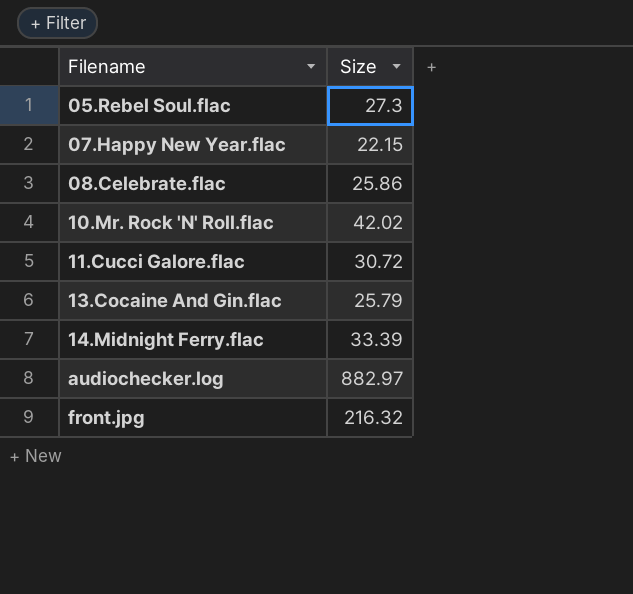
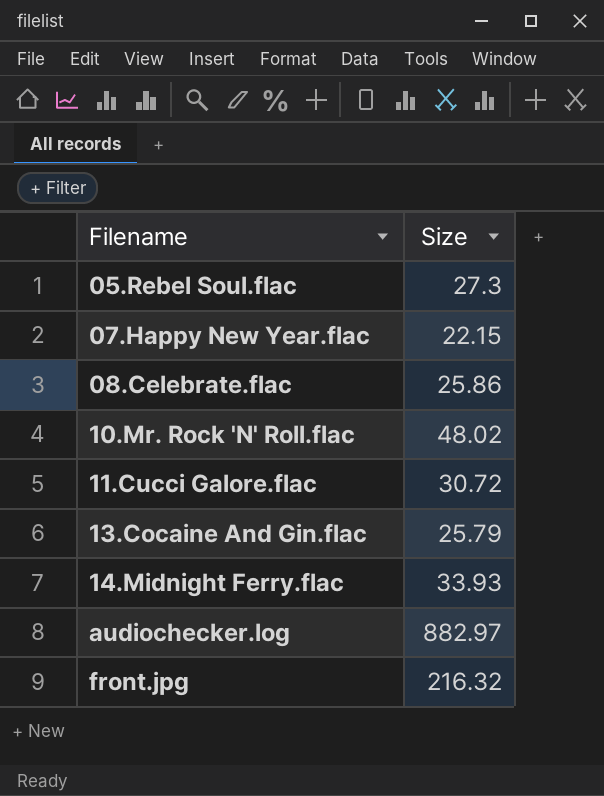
10.Mr. Rock 'N' Roll.flac | Size: 42.02 -> 48.02
14.Midnight Ferry.flac | Size: 33.39 -> 33.93

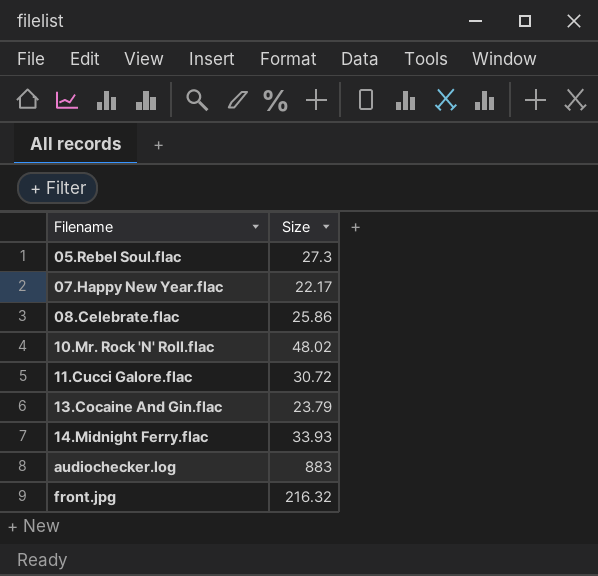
07.Happy New Year.flac | Size: 22.15 -> 22.17
13.Cocaine And Gin.flac | Size: 25.79 -> 23.79
audiochecker.log | Size: 882.97 -> 883

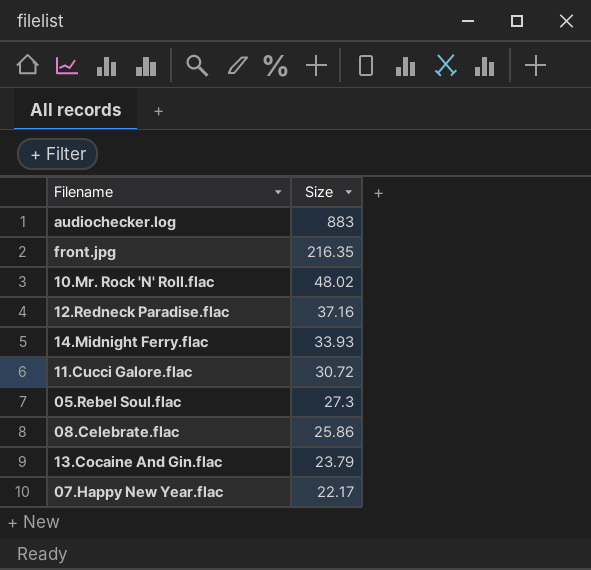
row order: Filename ascending -> Size descending
front.jpg | Size: 216.32 -> 216.35
row 12.Redneck Paradise.flac: none -> 37.16

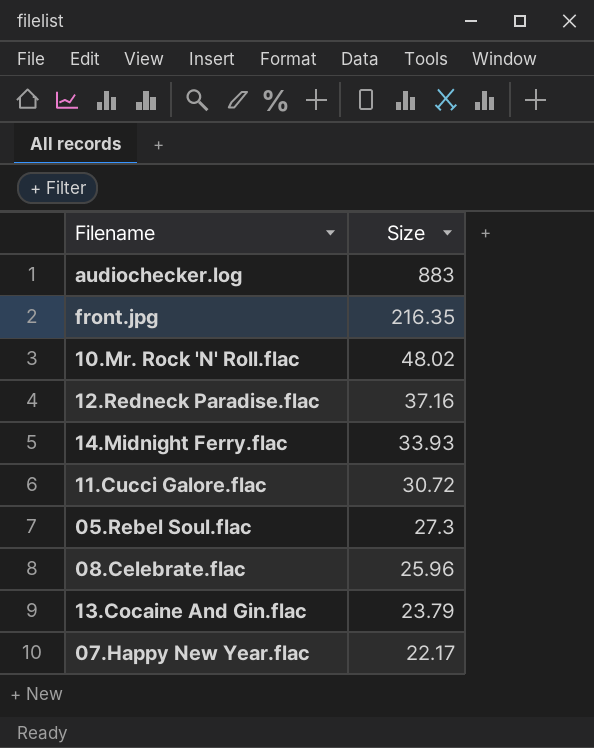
08.Celebrate.flac | Size: 25.86 -> 25.96

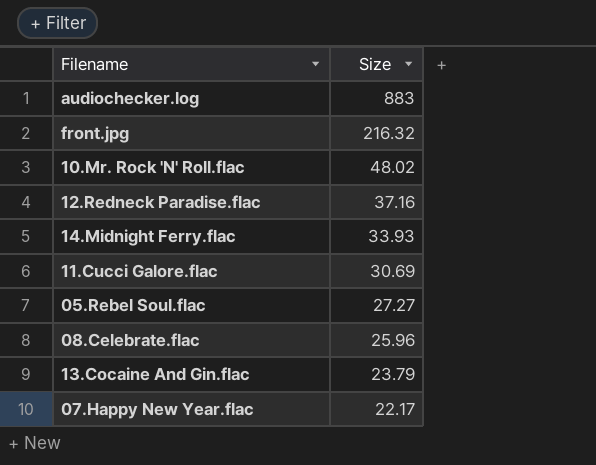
front.jpg | Size: 216.35 -> 216.32
11.Cucci Galore.flac | Size: 30.72 -> 30.69
05.Rebel Soul.flac | Size: 27.3 -> 27.27

